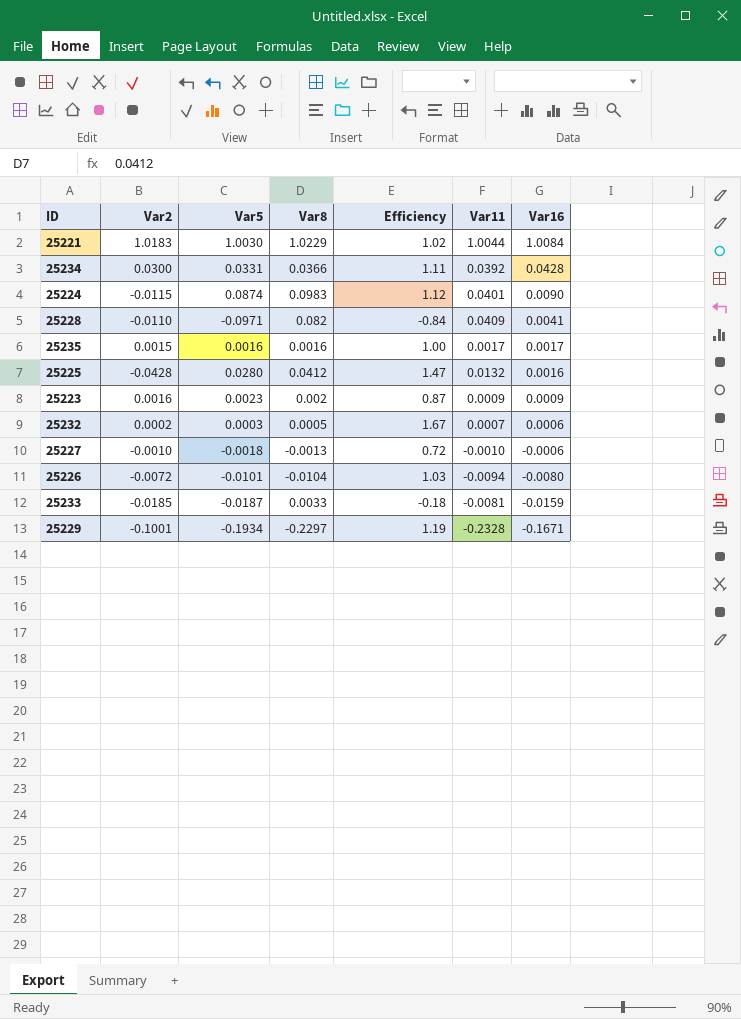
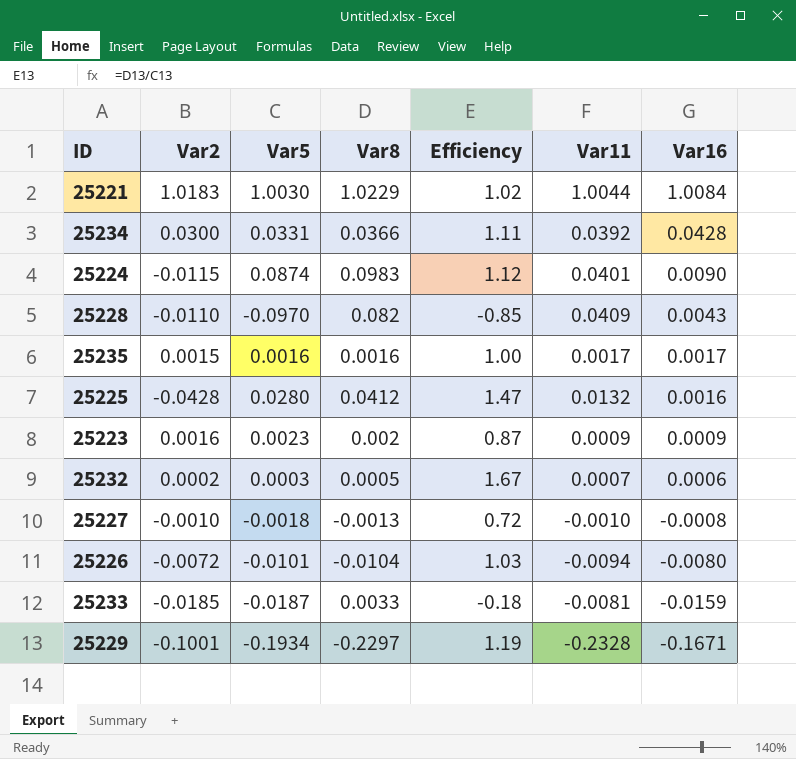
25228 | Var5: -0.0971 -> -0.0970
25228 | Efficiency: -0.84 -> -0.85
25228 | Var16: 0.0041 -> 0.0043
25227 | Var16: -0.0006 -> -0.0008

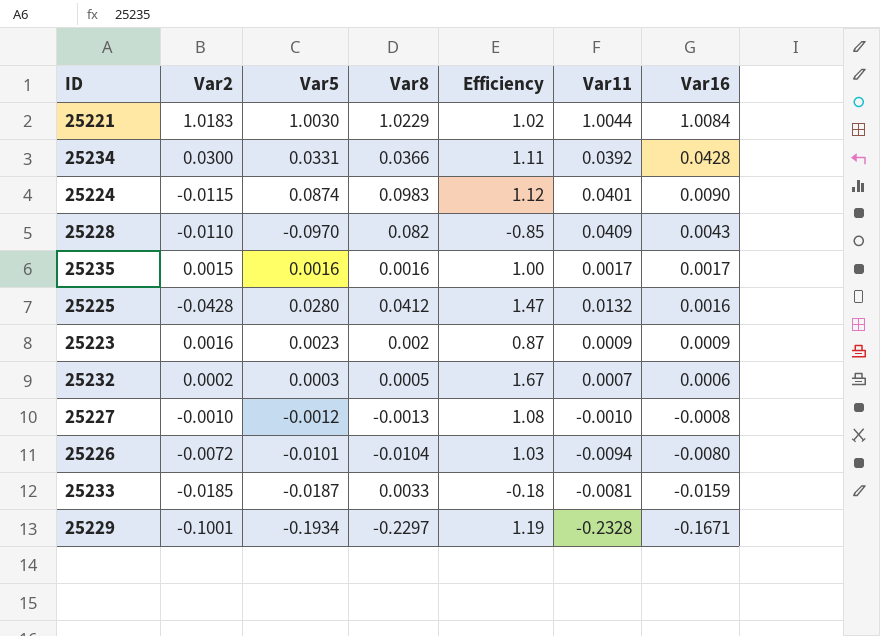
25227 | Var5: -0.0018 -> -0.0012
25227 | Efficiency: 0.72 -> 1.08

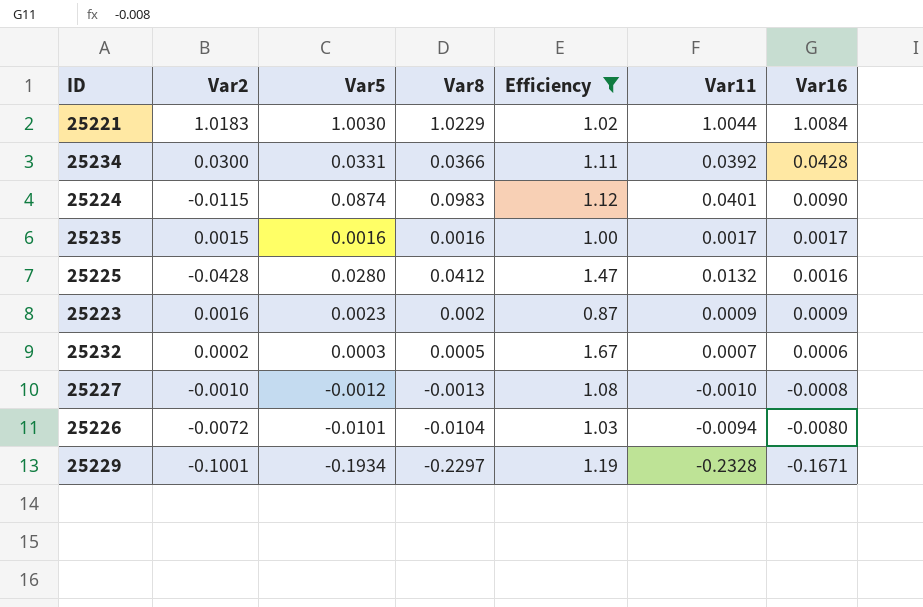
filter: none -> Efficiency >= 0.87

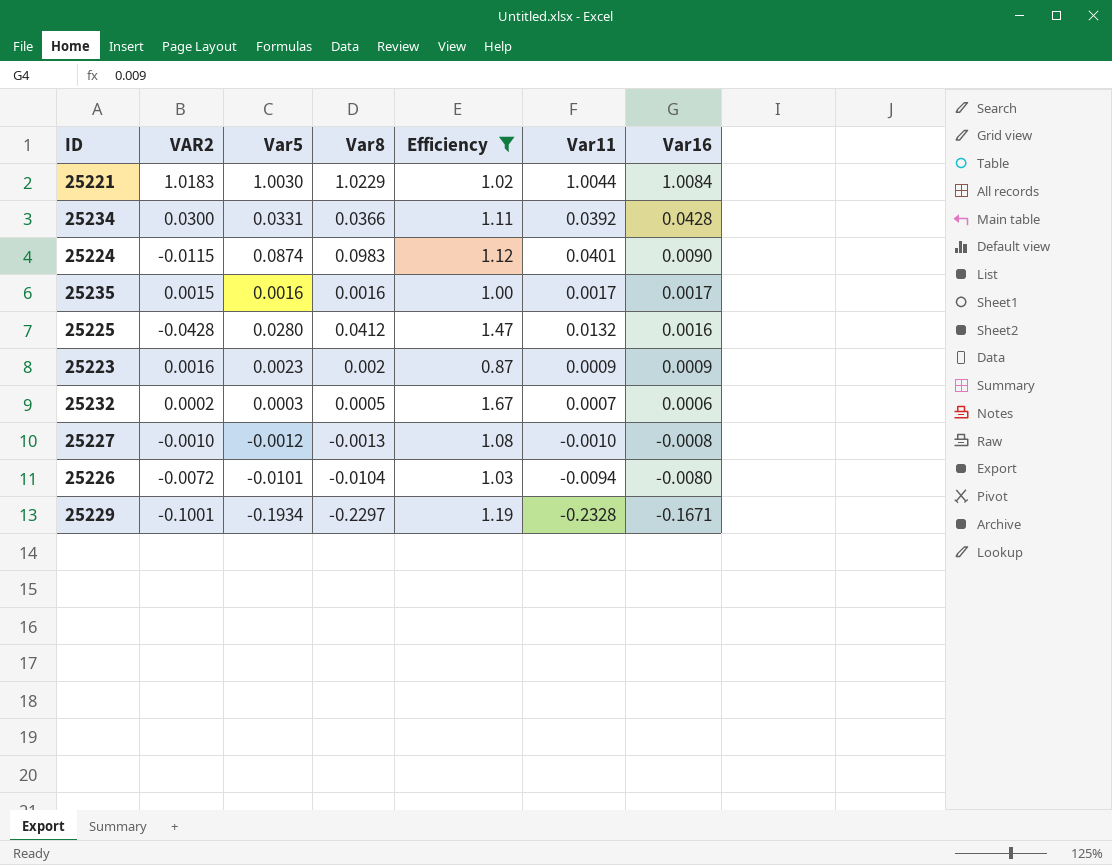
column name: Var2 -> VAR2

